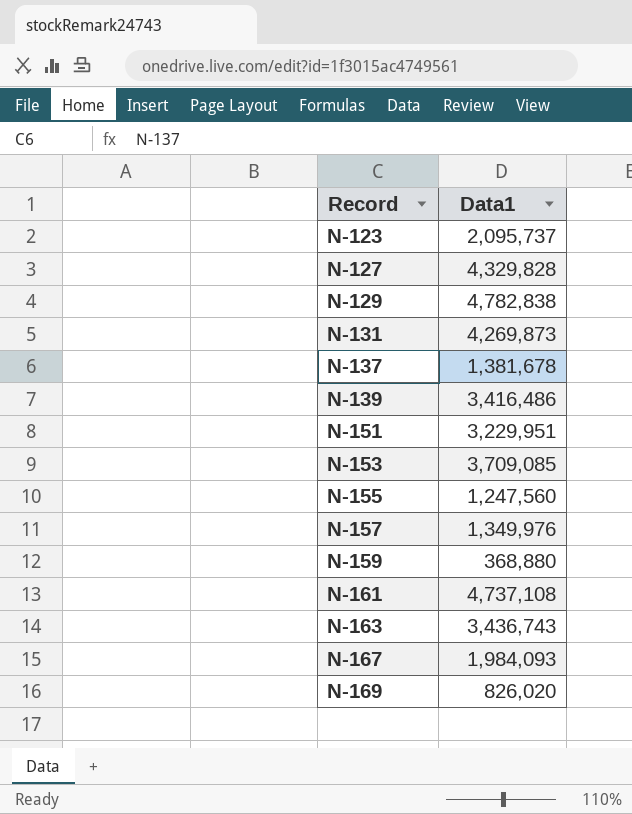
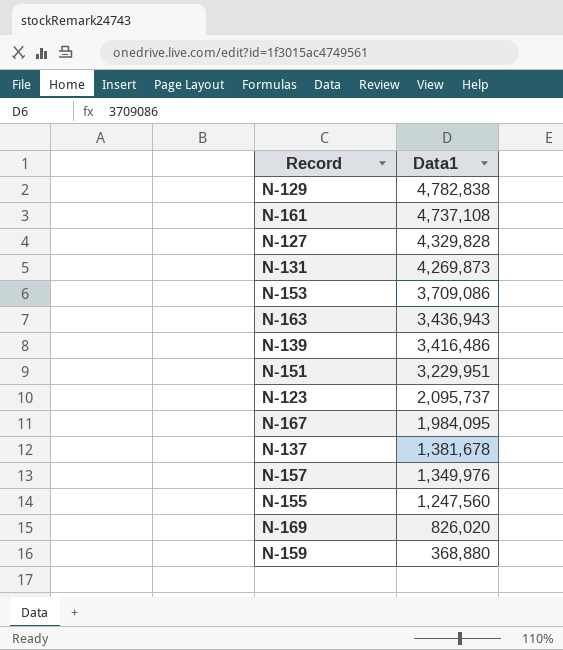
row order: Record ascending -> Data1 descending
N-153 | Data1: 3,709,085 -> 3,709,086
N-163 | Data1: 3,436,743 -> 3,436,943
N-167 | Data1: 1,984,093 -> 1,984,095

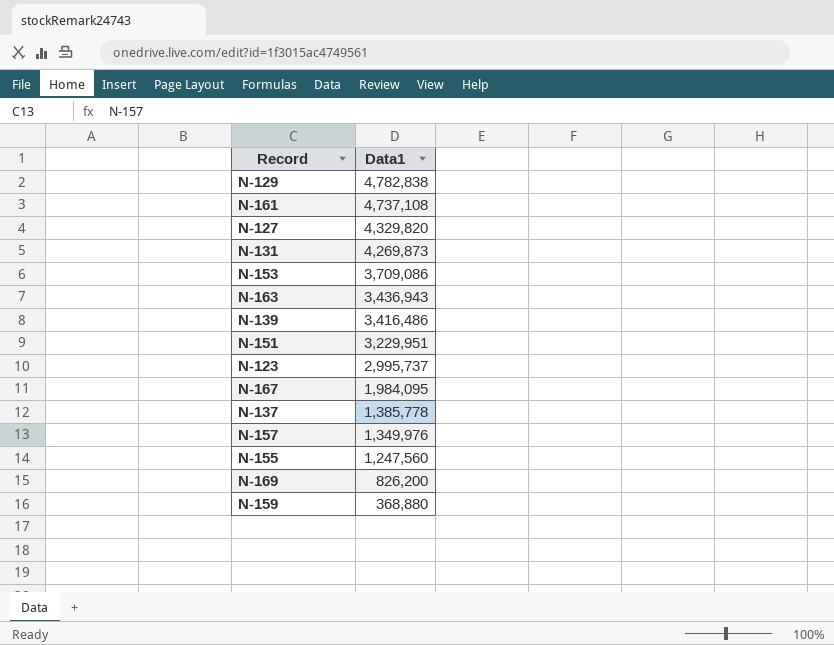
N-127 | Data1: 4,329,828 -> 4,329,820
N-123 | Data1: 2,095,737 -> 2,995,737
N-137 | Data1: 1,381,678 -> 1,385,778
N-169 | Data1: 826,020 -> 826,200

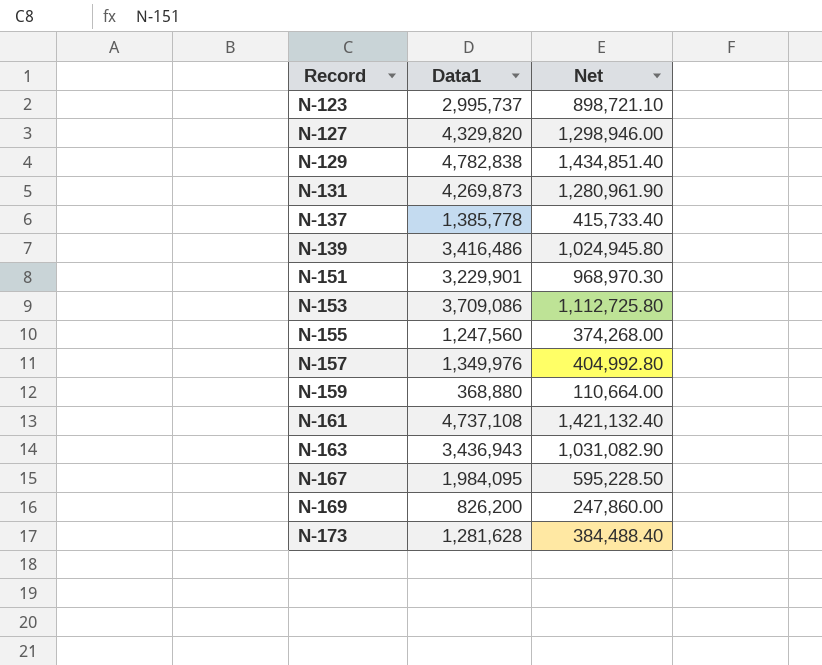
row order: Data1 descending -> Record ascending
column Net | formula: none -> [Data1] * 0.3
N-151 | Data1: 3,229,951 -> 3,229,901
row N-173: none -> 1,281,628 | 384,488.40

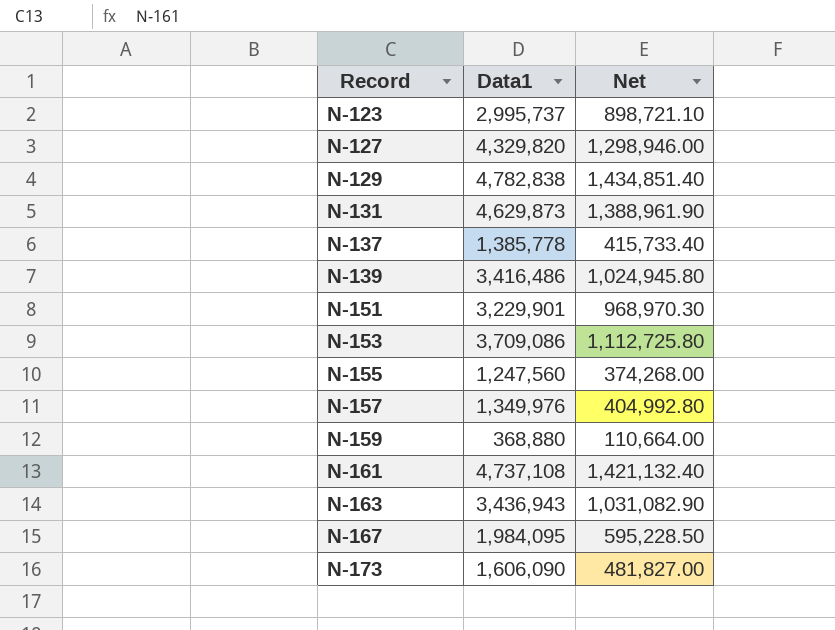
row N-169: 826,200 | 247,860.00 -> none
N-131 | Data1: 4,269,873 -> 4,629,873
N-131 | Net: 1,280,961.90 -> 1,388,961.90
N-173 | Data1: 1,281,628 -> 1,606,090
N-173 | Net: 384,488.40 -> 481,827.00

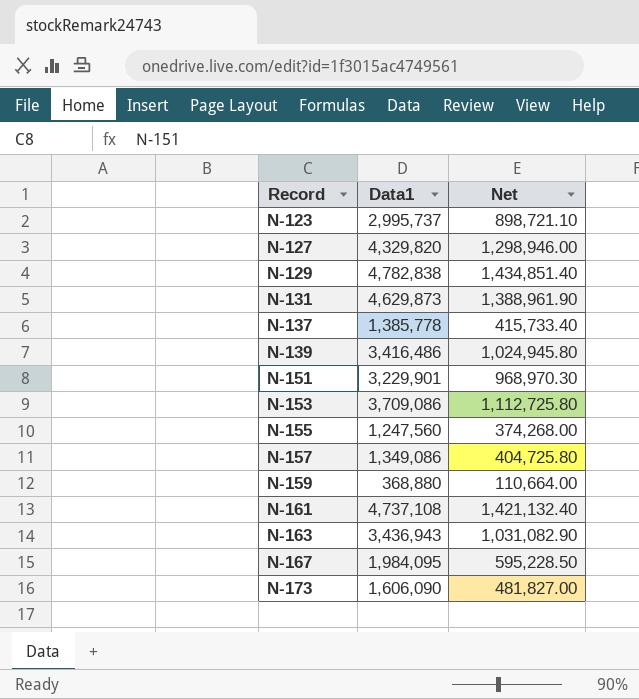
N-157 | Data1: 1,349,976 -> 1,349,086
N-157 | Net: 404,992.80 -> 404,725.80

